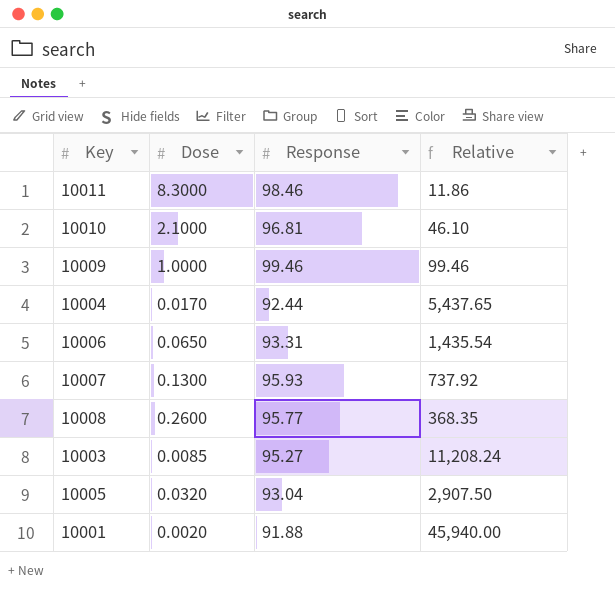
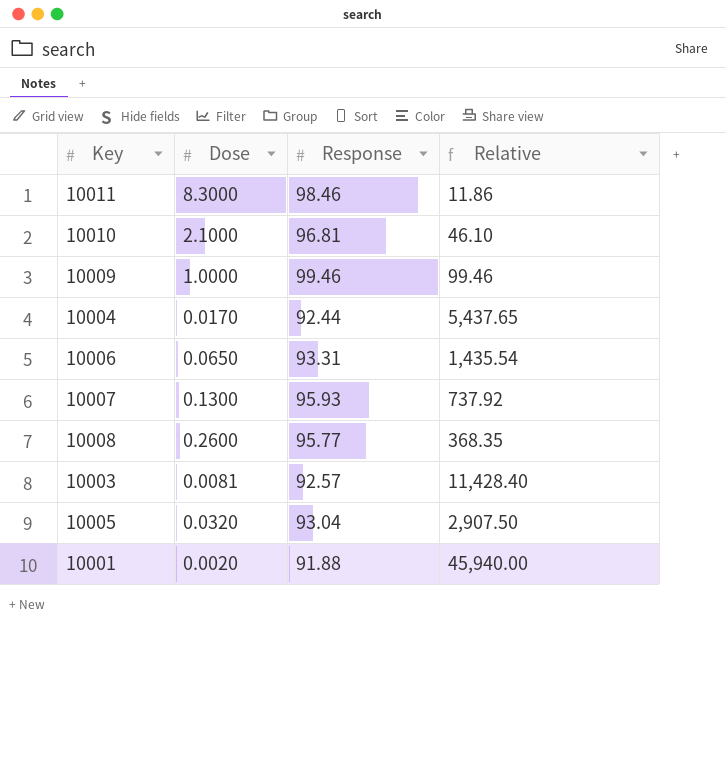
10003 | Dose: 0.0085 -> 0.0081
10003 | Response: 95.27 -> 92.57
10003 | Relative: 11,208.24 -> 11,428.40

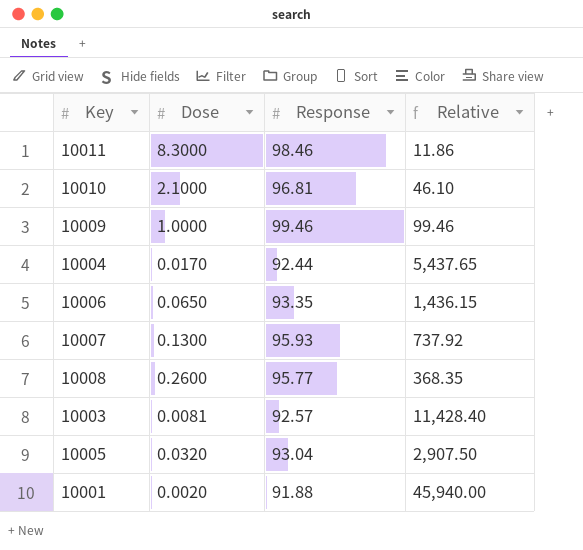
10006 | Response: 93.31 -> 93.35
10006 | Relative: 1,435.54 -> 1,436.15

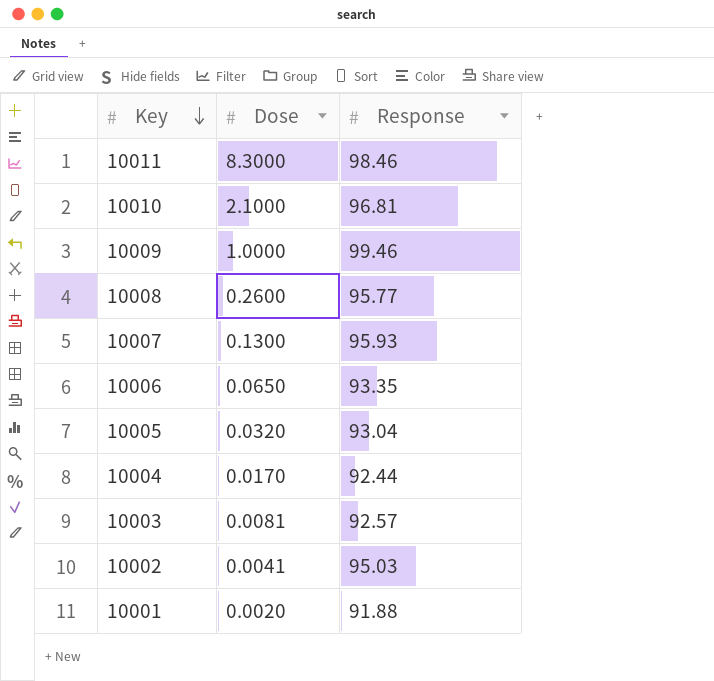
row order: none -> Key descending
column Relative | formula: [Response] / [Dose] -> none
row 10002: none -> 0.0041 | 95.03

